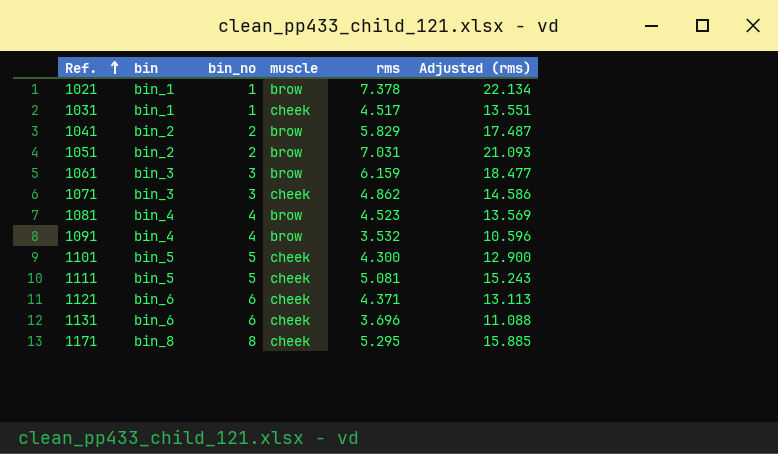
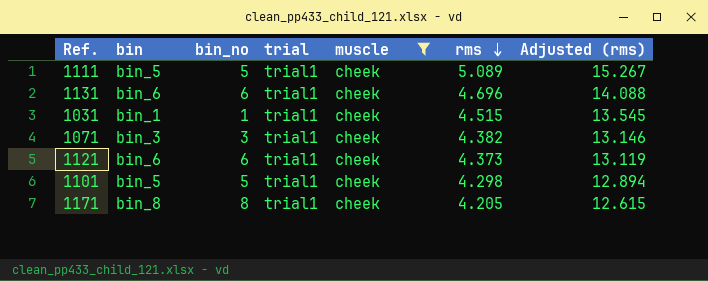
filter: none -> muscle = cheek
row order: Ref. ascending -> rms descending
column trial | position: none -> 4
1111 | rms: 5.081 -> 5.089
1111 | Adjusted (rms): 15.243 -> 15.267
1131 | rms: 3.696 -> 4.696
1131 | Adjusted (rms): 11.088 -> 14.088
1031 | rms: 4.517 -> 4.515
1031 | Adjusted (rms): 13.551 -> 13.545
1071 | rms: 4.862 -> 4.382
1071 | Adjusted (rms): 14.586 -> 13.146
1121 | rms: 4.371 -> 4.373
1121 | Adjusted (rms): 13.113 -> 13.119
1101 | rms: 4.300 -> 4.298
1101 | Adjusted (rms): 12.900 -> 12.894
1171 | rms: 5.295 -> 4.205
1171 | Adjusted (rms): 15.885 -> 12.615

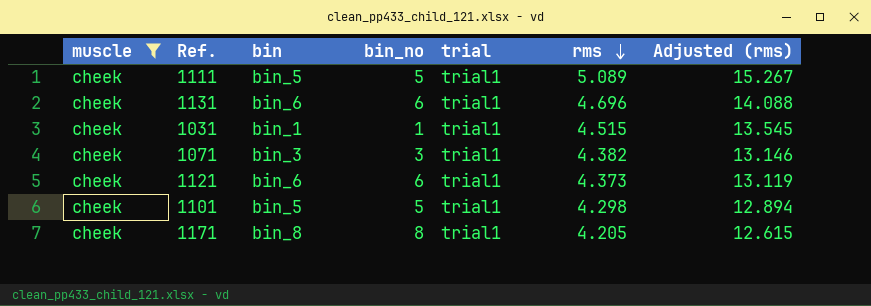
column muscle | position: 5 -> 1

